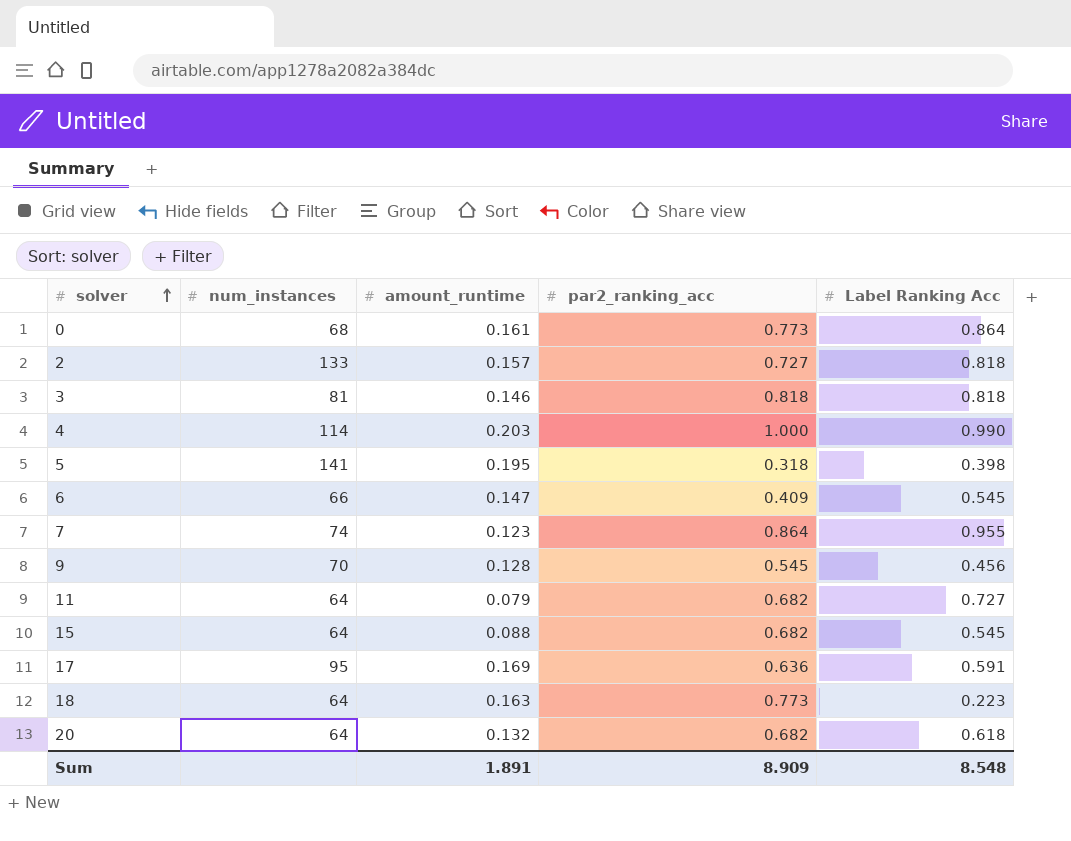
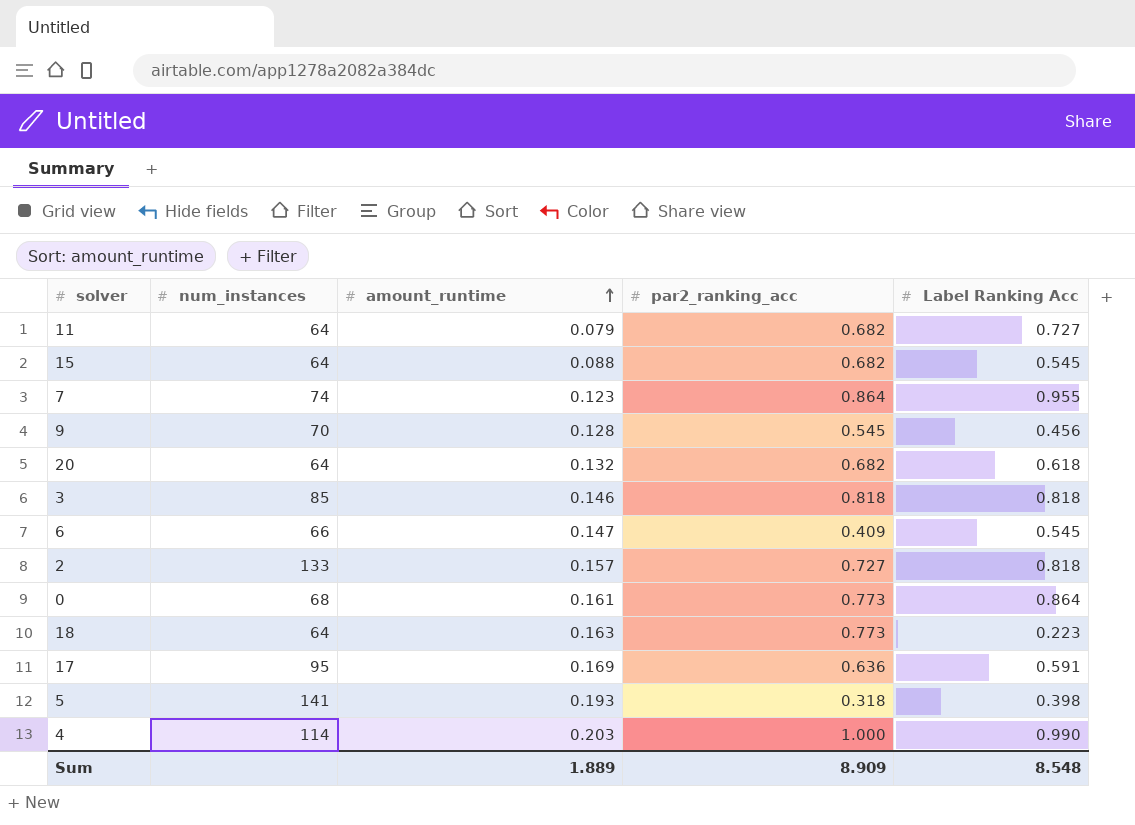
row order: solver ascending -> amount_runtime ascending
3 | num_instances: 81 -> 85
5 | amount_runtime: 0.195 -> 0.193
Sum | amount_runtime: 1.891 -> 1.889

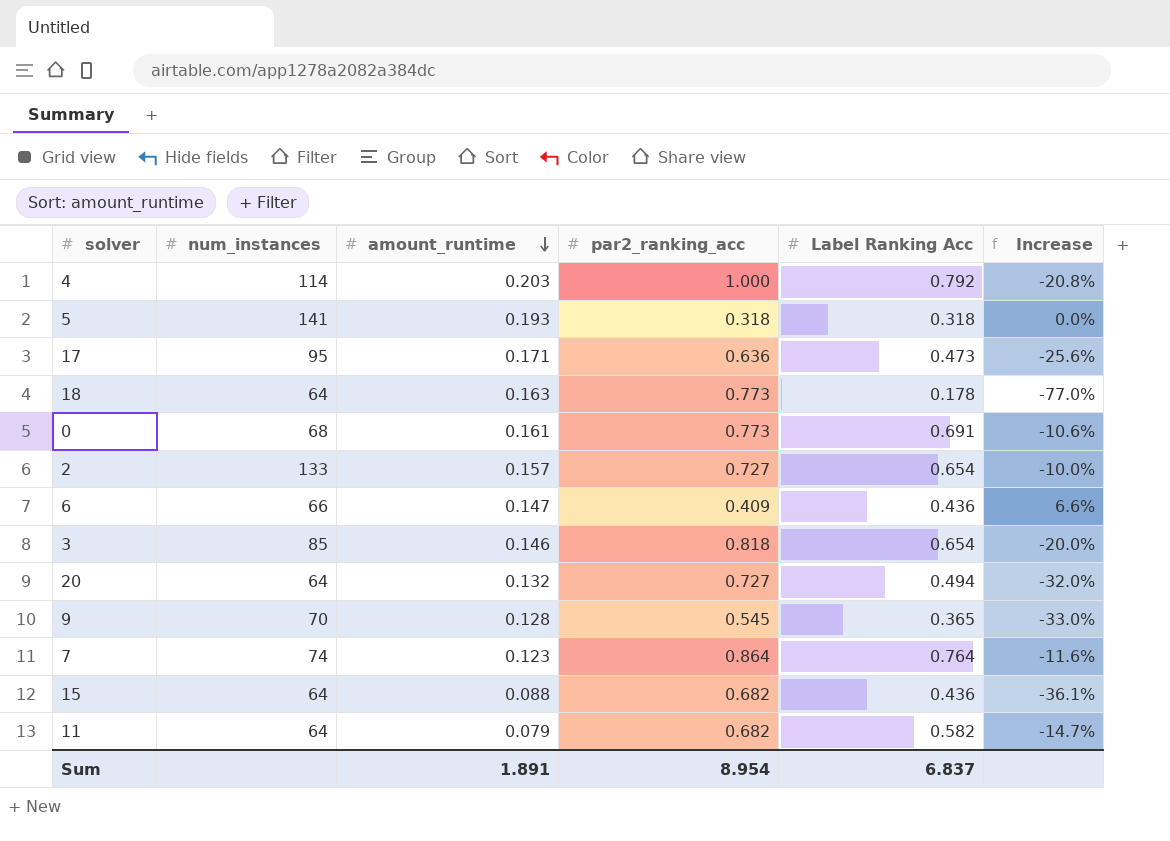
row order: amount_runtime ascending -> amount_runtime descending
column Increase | formula: none -> ([Label Ranking Acc] - [par2_ranking_acc]) / [par2_ranking_acc]
4 | Label Ranking Acc: 0.990 -> 0.792
5 | Label Ranking Acc: 0.398 -> 0.318
17 | amount_runtime: 0.169 -> 0.171
17 | Label Ranking Acc: 0.591 -> 0.473
18 | Label Ranking Acc: 0.223 -> 0.178
0 | Label Ranking Acc: 0.864 -> 0.691
2 | Label Ranking Acc: 0.818 -> 0.654
6 | Label Ranking Acc: 0.545 -> 0.436
3 | Label Ranking Acc: 0.818 -> 0.654
20 | par2_ranking_acc: 0.682 -> 0.727
20 | Label Ranking Acc: 0.618 -> 0.494
9 | Label Ranking Acc: 0.456 -> 0.365
7 | Label Ranking Acc: 0.955 -> 0.764
15 | Label Ranking Acc: 0.545 -> 0.436
11 | Label Ranking Acc: 0.727 -> 0.582
Sum | amount_runtime: 1.889 -> 1.891
Sum | par2_ranking_acc: 8.909 -> 8.954
Sum | Label Ranking Acc: 8.548 -> 6.837

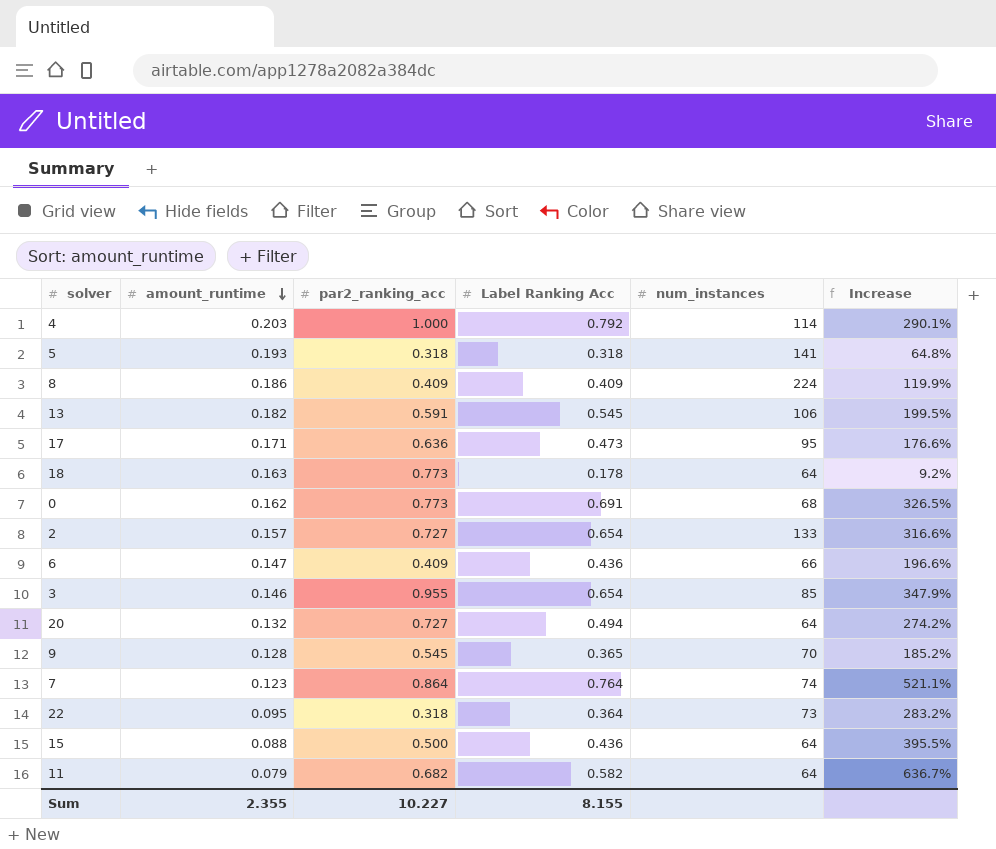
column num_instances | position: 2 -> 5
column Increase | formula: ([Label Ranking Acc] - [par2_ranking_acc]) / [par2_ranking_acc] -> ([Label Ranking Acc] - [amount_runtime]) / [amount_runtime]
row 8: none -> 0.186 | 0.409 | 0.409 | 224 | 119.9%
row 13: none -> 0.182 | 0.591 | 0.545 | 106 | 199.5%
0 | amount_runtime: 0.161 -> 0.162
3 | par2_ranking_acc: 0.818 -> 0.955
row 22: none -> 0.095 | 0.318 | 0.364 | 73 | 283.2%
15 | par2_ranking_acc: 0.682 -> 0.500
Sum | amount_runtime: 1.891 -> 2.355
Sum | par2_ranking_acc: 8.954 -> 10.227
Sum | Label Ranking Acc: 6.837 -> 8.155

